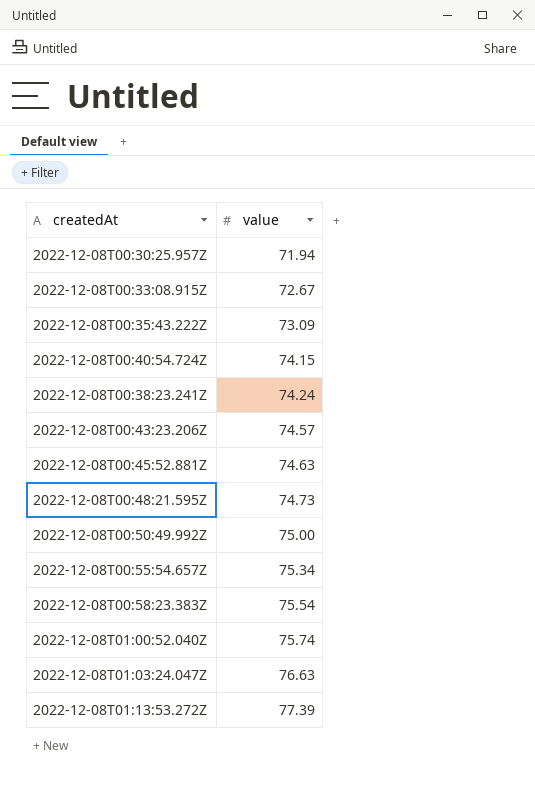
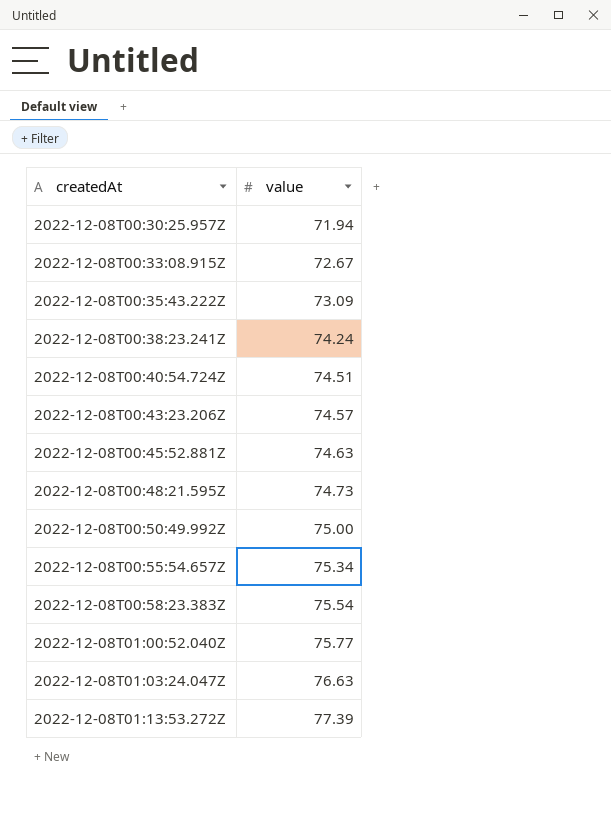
row order: value ascending -> createdAt ascending
2022-12-08T00:40:54.724Z | value: 74.15 -> 74.51
2022-12-08T01:00:52.040Z | value: 75.74 -> 75.77

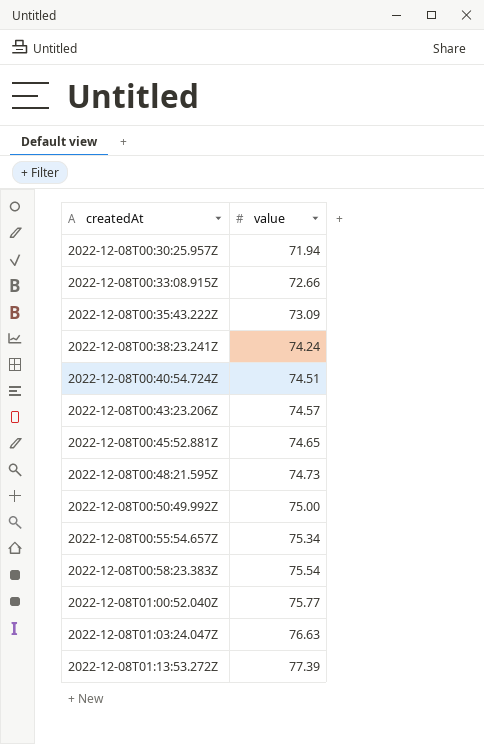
2022-12-08T00:33:08.915Z | value: 72.67 -> 72.66
2022-12-08T00:45:52.881Z | value: 74.63 -> 74.65

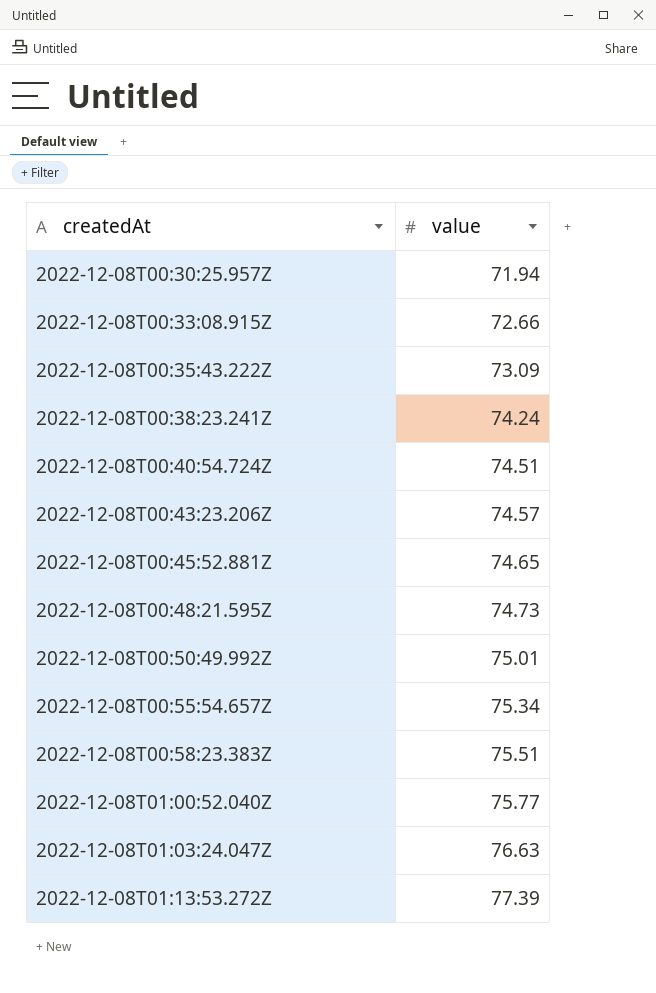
2022-12-08T00:50:49.992Z | value: 75.00 -> 75.01
2022-12-08T00:58:23.383Z | value: 75.54 -> 75.51

